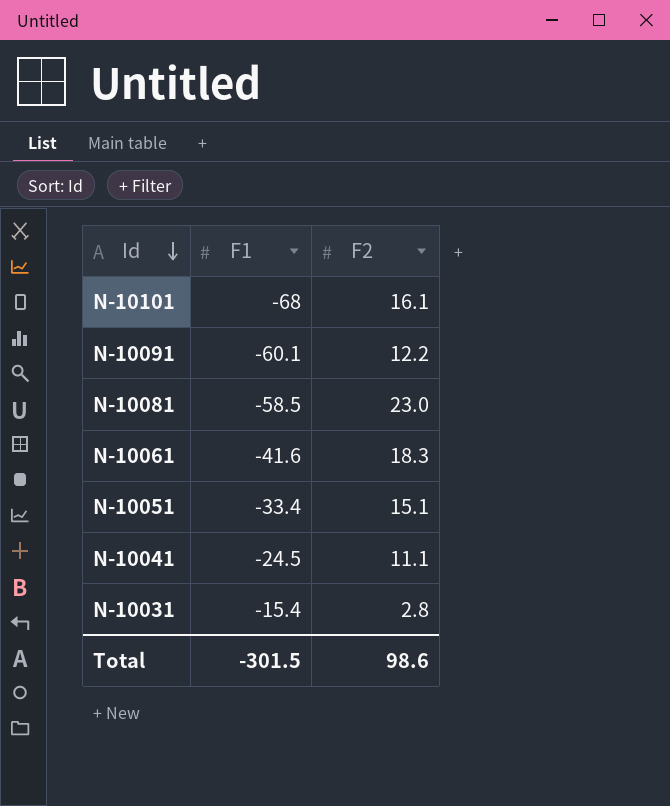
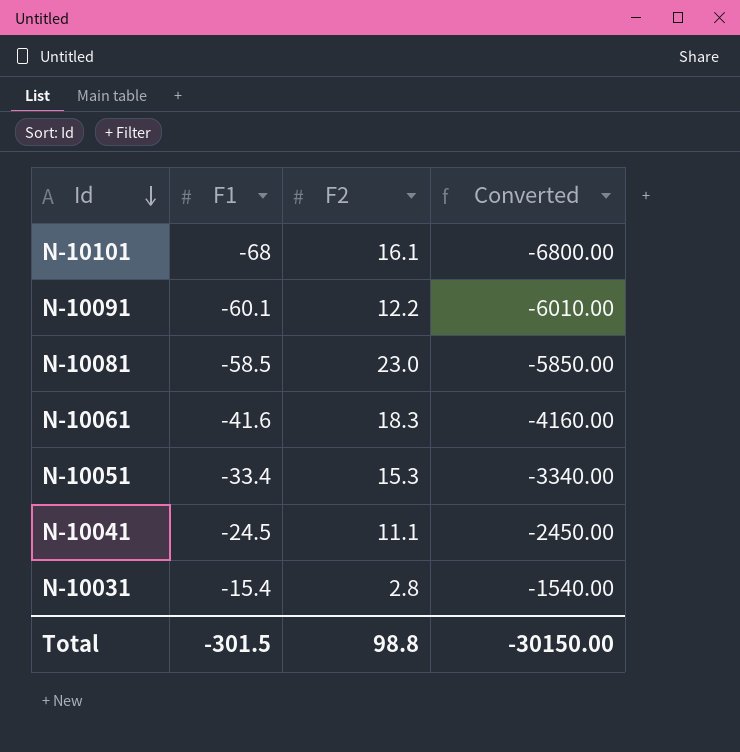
column Converted | formula: none -> [F1] * 100
N-10051 | F2: 15.1 -> 15.3
Total | F2: 98.6 -> 98.8

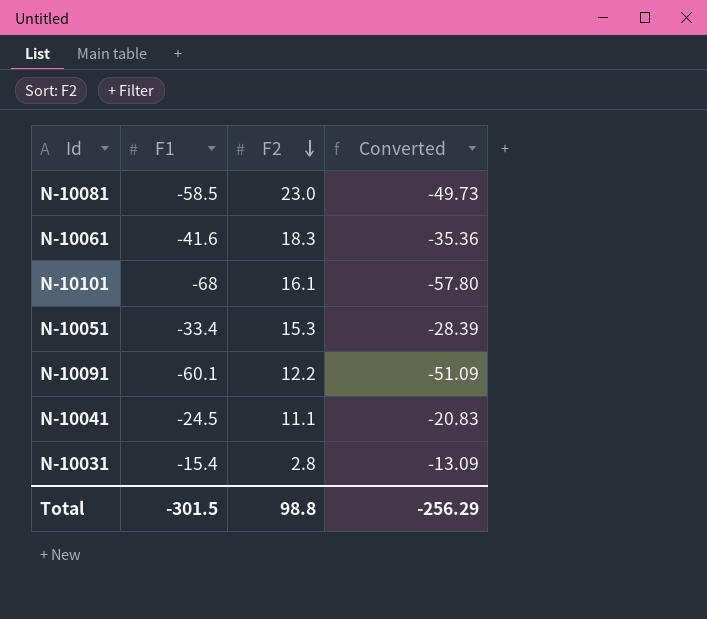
row order: Id descending -> F2 descending
column Converted | formula: [F1] * 100 -> [F1] * 0.85
Total | Converted: -30150.00 -> -256.29

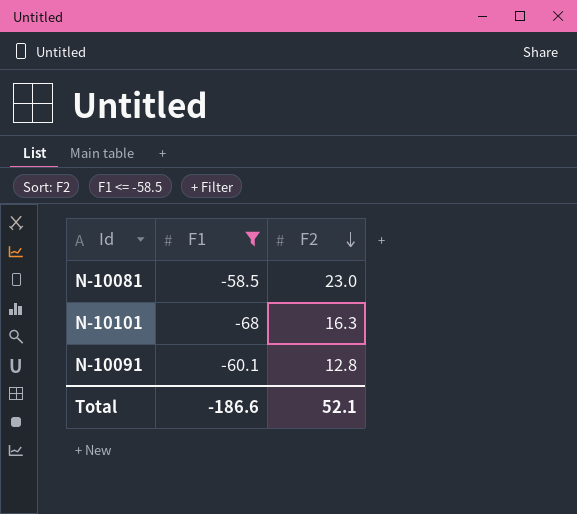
filter: none -> F1 <= -58.5
column Converted | formula: [F1] * 0.85 -> none
N-10101 | F2: 16.1 -> 16.3
N-10091 | F2: 12.2 -> 12.8
Total | F1: -301.5 -> -186.6
Total | F2: 98.8 -> 52.1

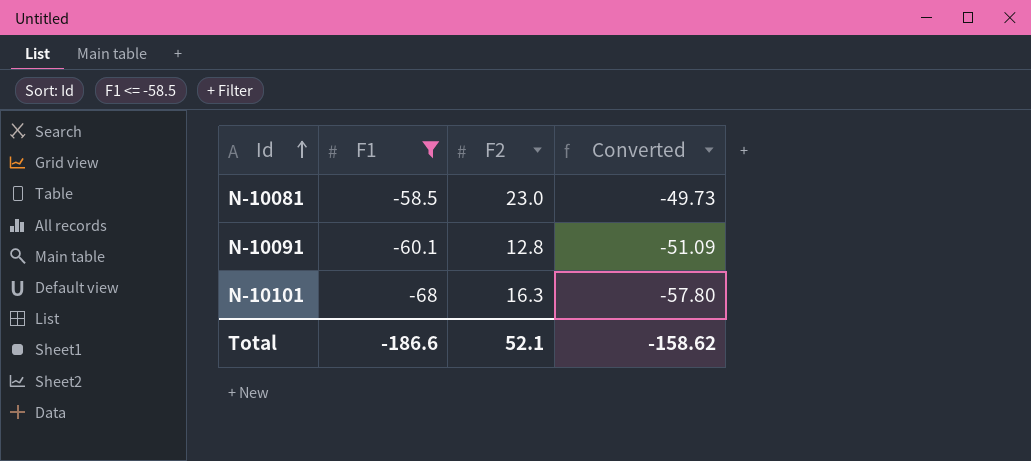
row order: F2 descending -> Id ascending
column Converted | formula: none -> [F1] * 0.85

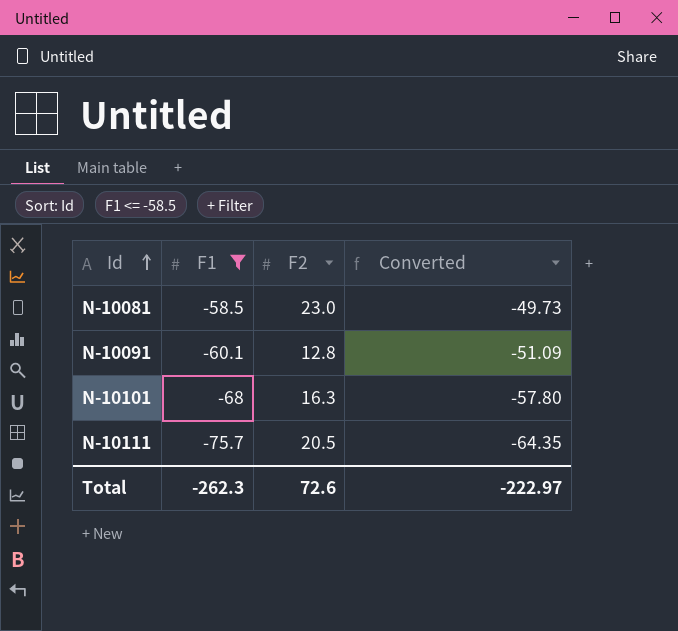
row N-10111: none -> -75.7 | 20.5 | -64.35
Total | F1: -186.6 -> -262.3
Total | F2: 52.1 -> 72.6
Total | Converted: -158.62 -> -222.97

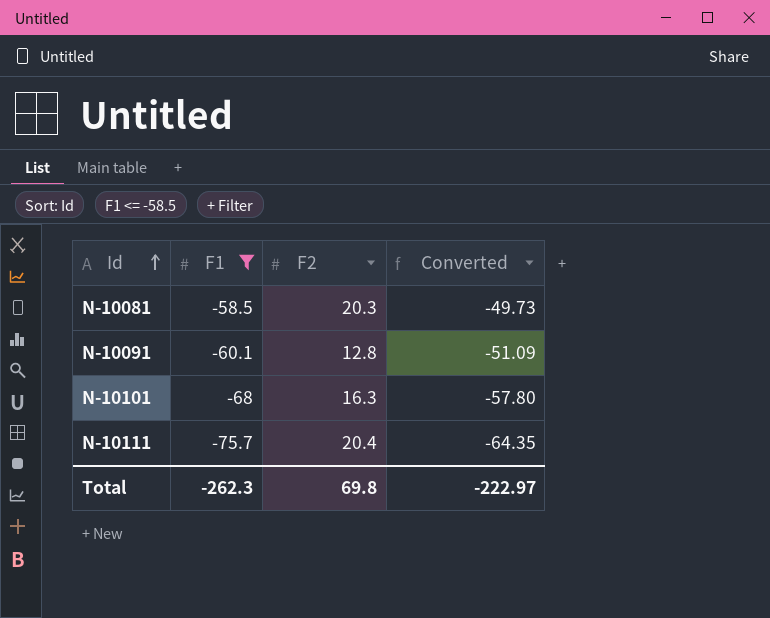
N-10081 | F2: 23.0 -> 20.3
N-10111 | F2: 20.5 -> 20.4
Total | F2: 72.6 -> 69.8

